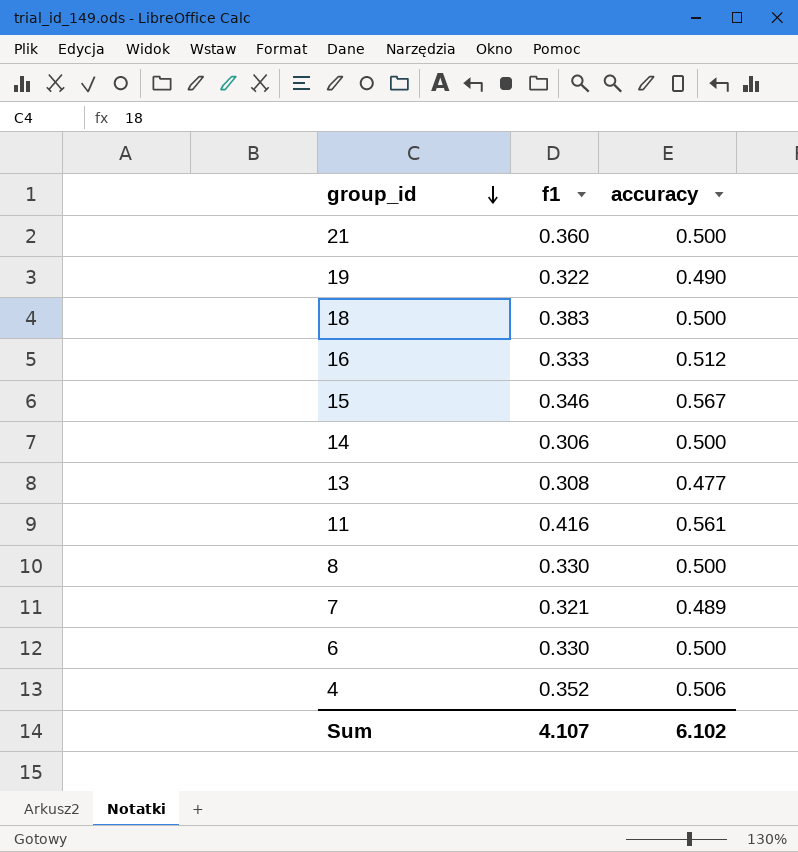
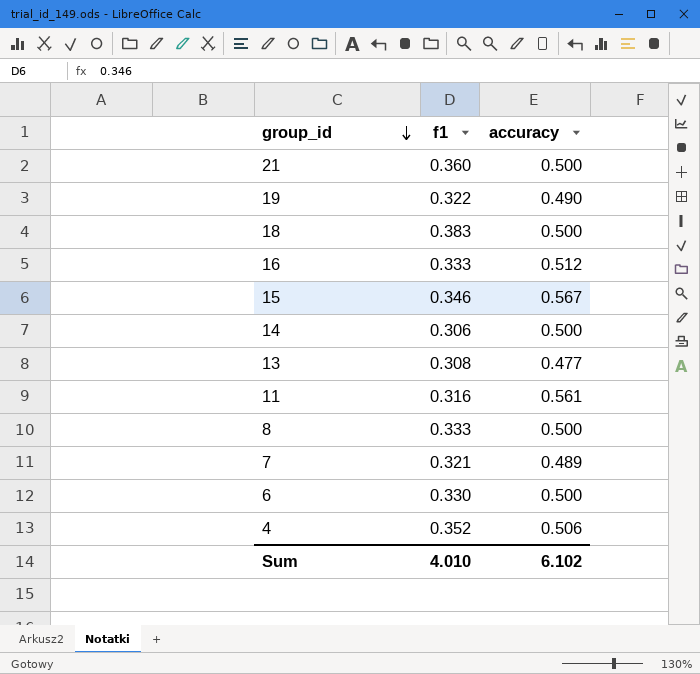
11 | f1: 0.416 -> 0.316
8 | f1: 0.330 -> 0.333
Sum | f1: 4.107 -> 4.010

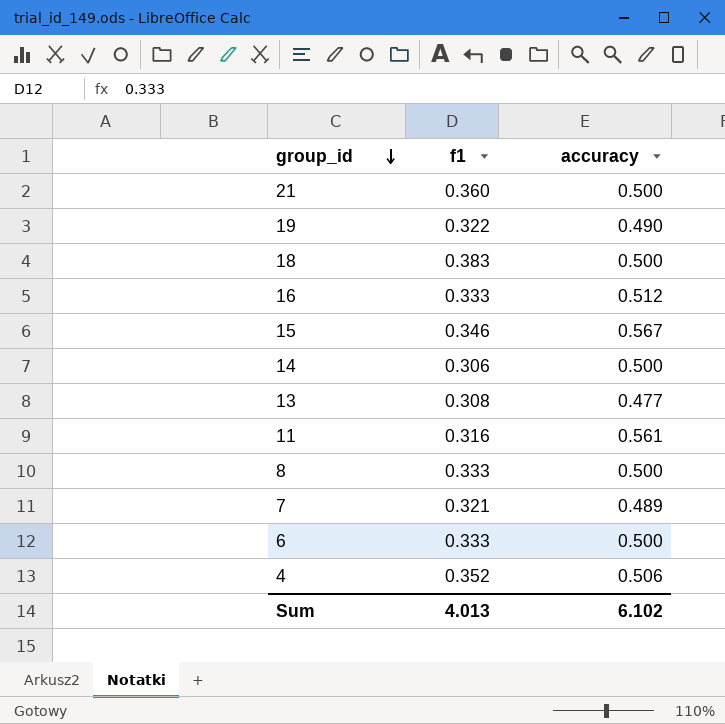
6 | f1: 0.330 -> 0.333
Sum | f1: 4.010 -> 4.013

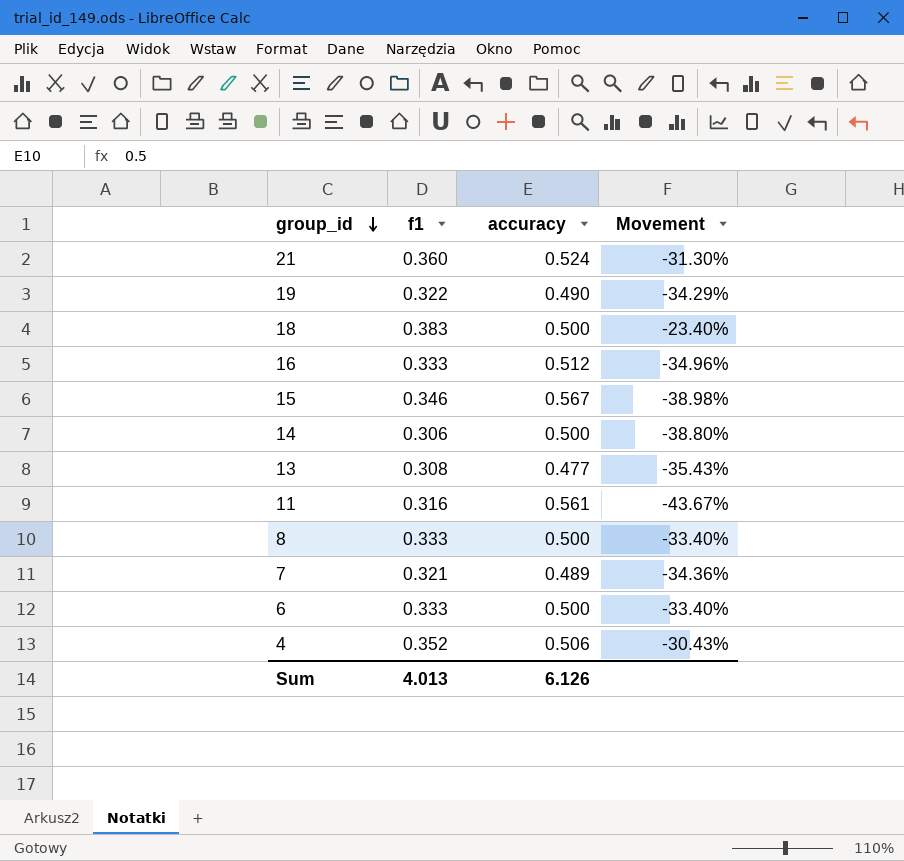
column Movement | formula: none -> ([f1] - [accuracy]) / [accuracy]
21 | accuracy: 0.500 -> 0.524
Sum | accuracy: 6.102 -> 6.126

